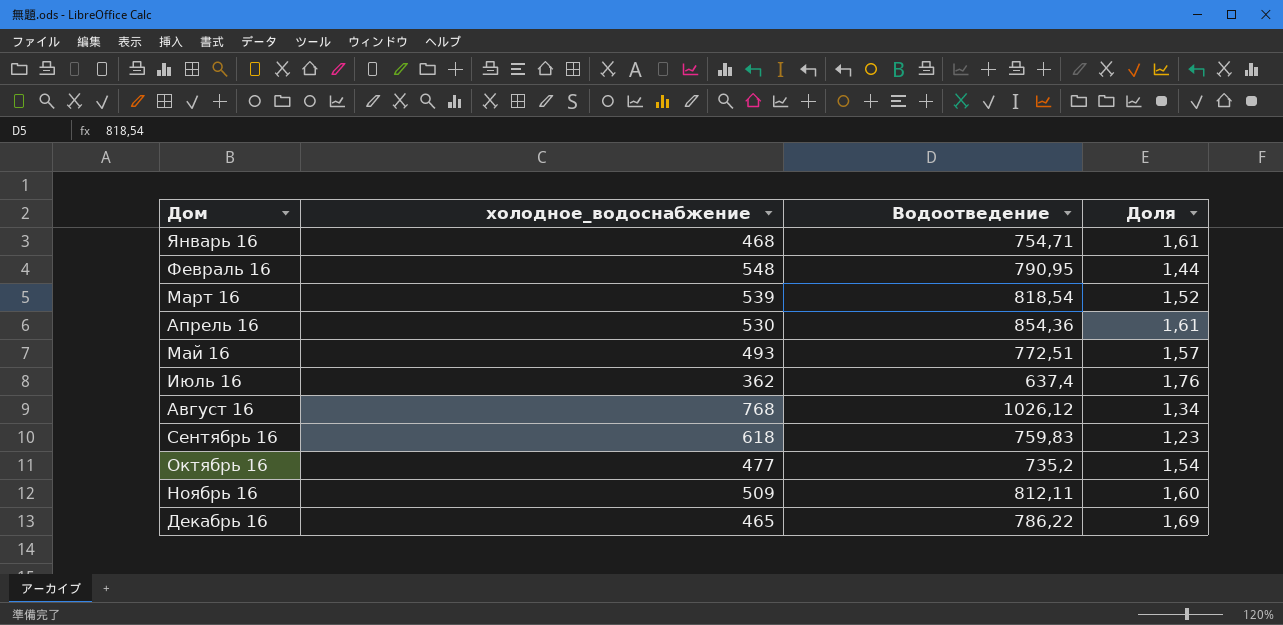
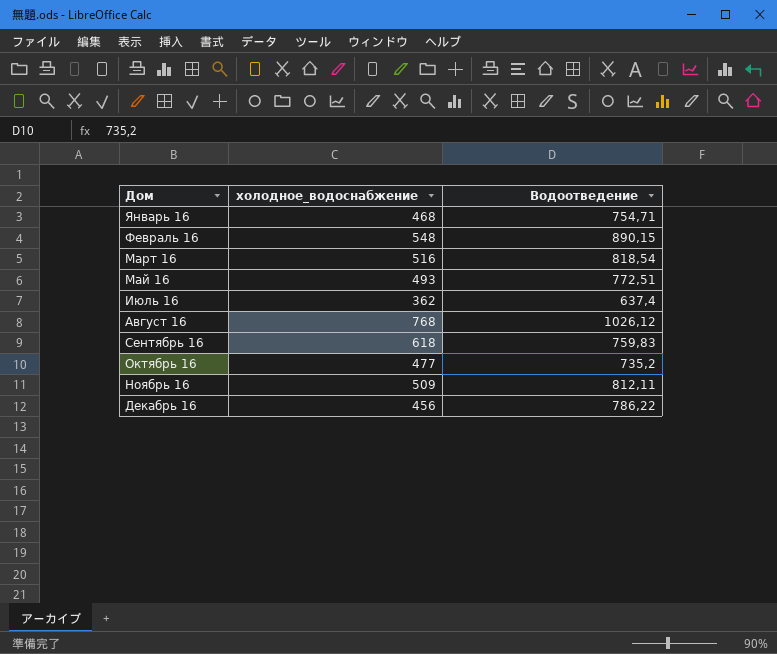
column Доля | formula: [Водоотведение] / [холодное_водоснабжение] -> none
row Апрель 16: 530 | 854,36 | 1,61 -> none
Февраль 16 | Водоотведение: 790,95 -> 890,15
Март 16 | холодное_водоснабжение: 539 -> 516
Декабрь 16 | холодное_водоснабжение: 465 -> 456

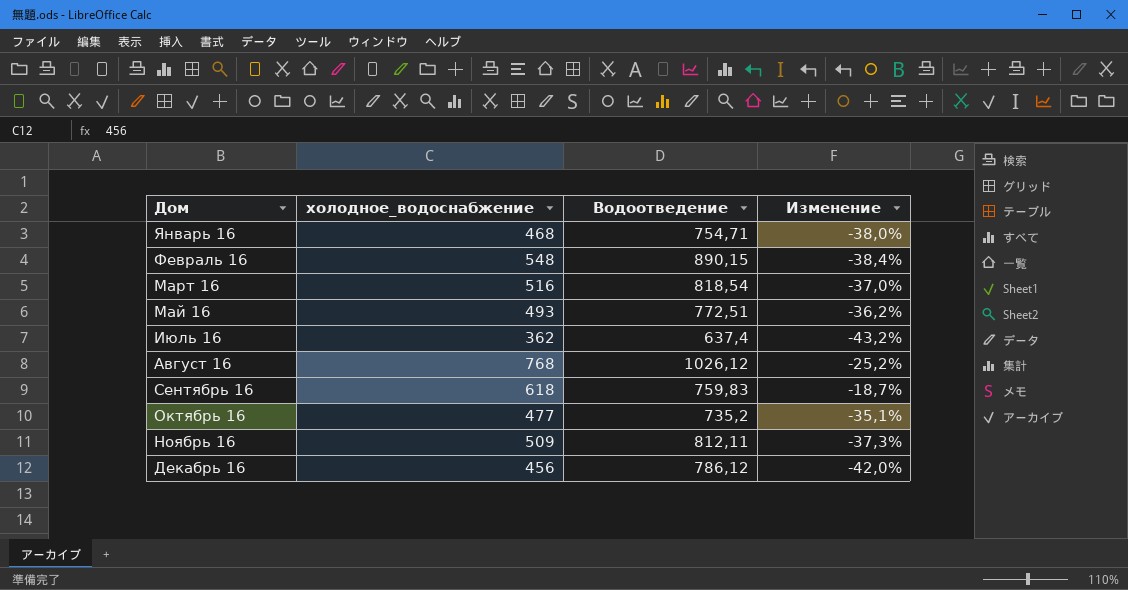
column Изменение | formula: none -> ([холодное_водоснабжение] - [Водоотведение]) / [Водоотведение]
Декабрь 16 | Водоотведение: 786,22 -> 786,12

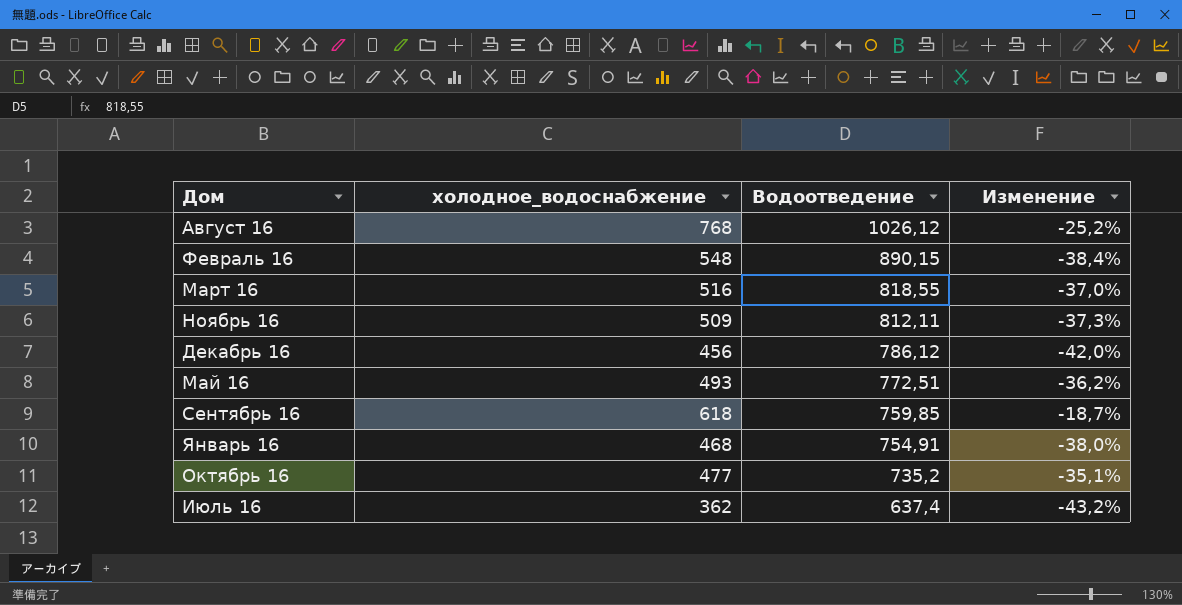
row order: Дом ascending -> Водоотведение descending
Март 16 | Водоотведение: 818,54 -> 818,55
Сентябрь 16 | Водоотведение: 759,83 -> 759,85
Январь 16 | Водоотведение: 754,71 -> 754,91

